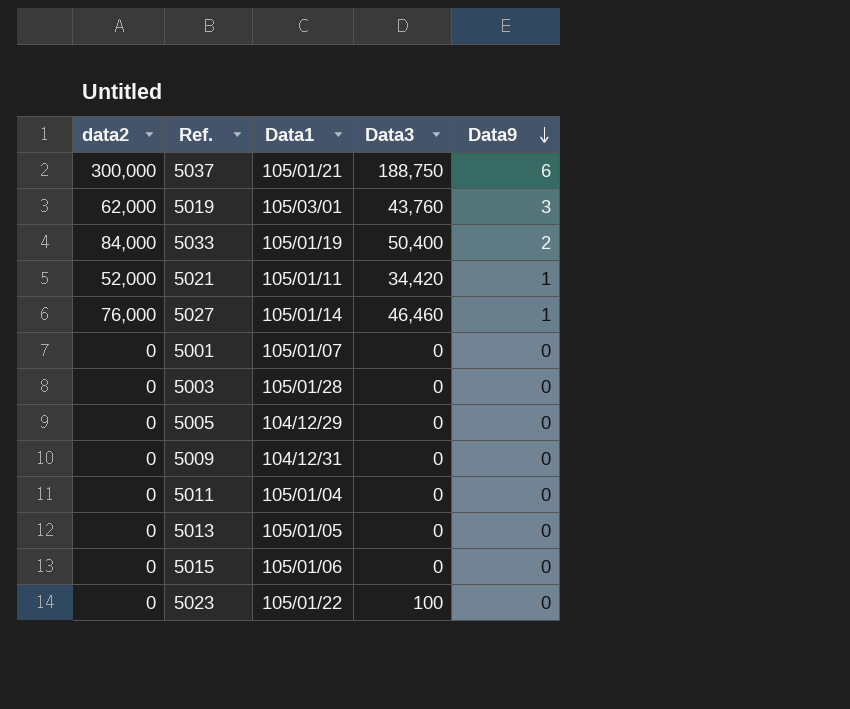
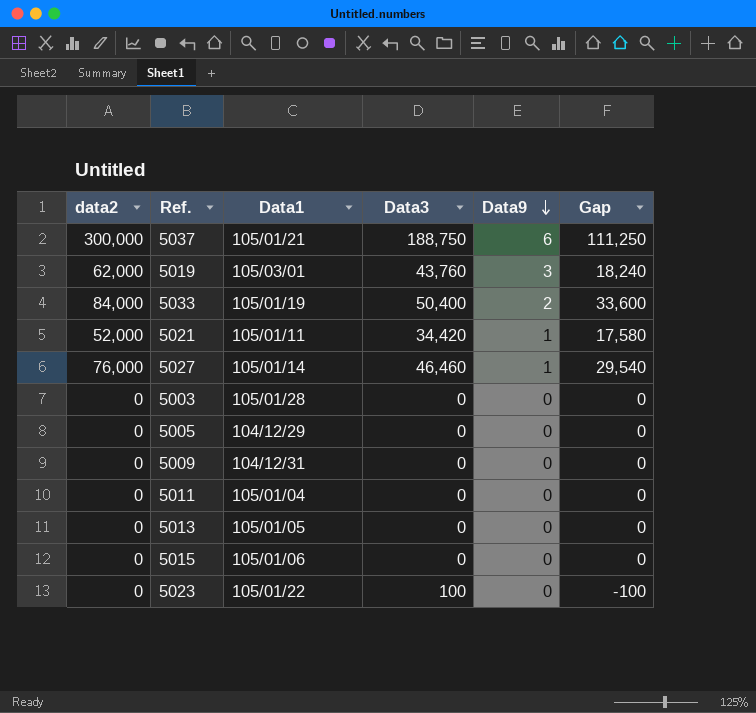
column Gap | formula: none -> [data2] - [Data3]
row 5001: 0 | 105/01/07 | 0 | 0 -> none

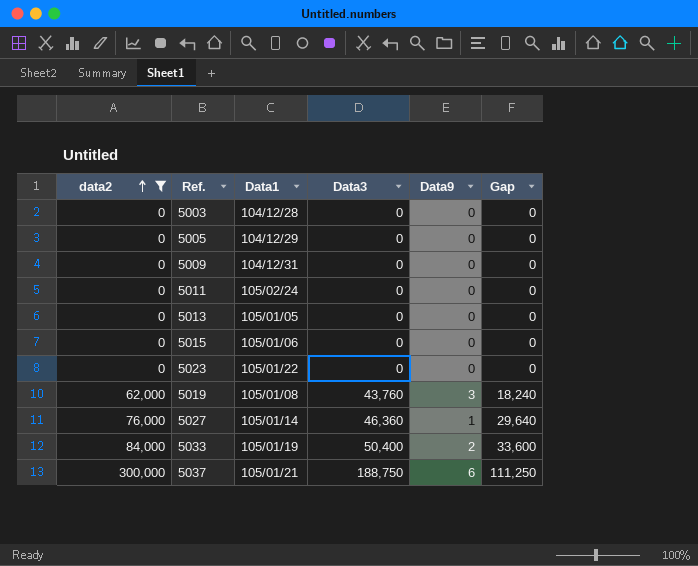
filter: none -> data2 != 52,000
row order: Data9 descending -> data2 ascending
5003 | Data1: 105/01/28 -> 104/12/28
5011 | Data1: 105/01/04 -> 105/02/24
5023 | Data3: 100 -> 0
5023 | Gap: -100 -> 0
5019 | Data1: 105/03/01 -> 105/01/08
5027 | Data3: 46,460 -> 46,360
5027 | Gap: 29,540 -> 29,640

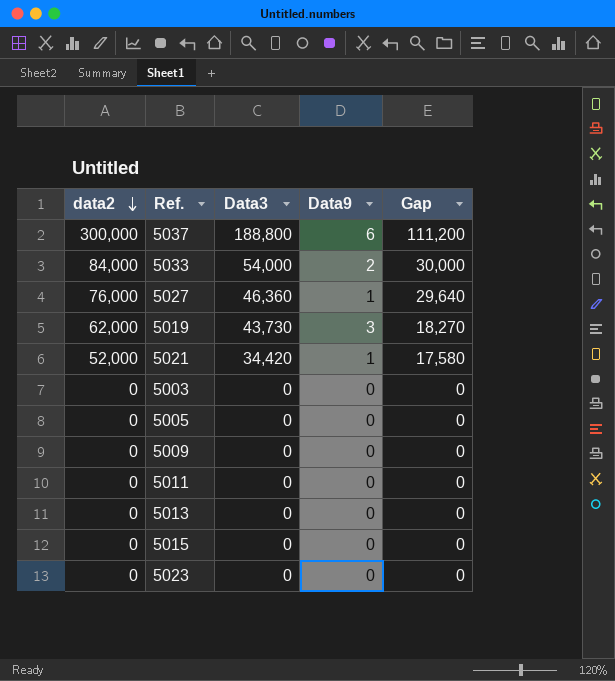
filter: data2 != 52,000 -> none
row order: data2 ascending -> data2 descending
column Data1 | position: 3 -> none
5037 | Data3: 188,750 -> 188,800
5037 | Gap: 111,250 -> 111,200
5033 | Data3: 50,400 -> 54,000
5033 | Gap: 33,600 -> 30,000
5019 | Data3: 43,760 -> 43,730
5019 | Gap: 18,240 -> 18,270

